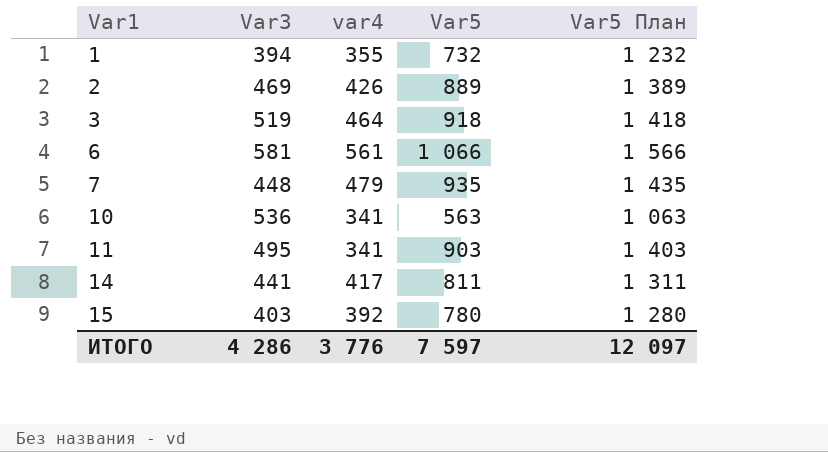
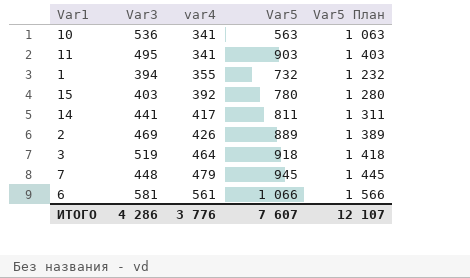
row order: Var1 ascending -> var4 ascending
7 | Var5: 935 -> 945
7 | Var5 План: 1 435 -> 1 445
ИТОГО | Var5: 7 597 -> 7 607
ИТОГО | Var5 План: 12 097 -> 12 107

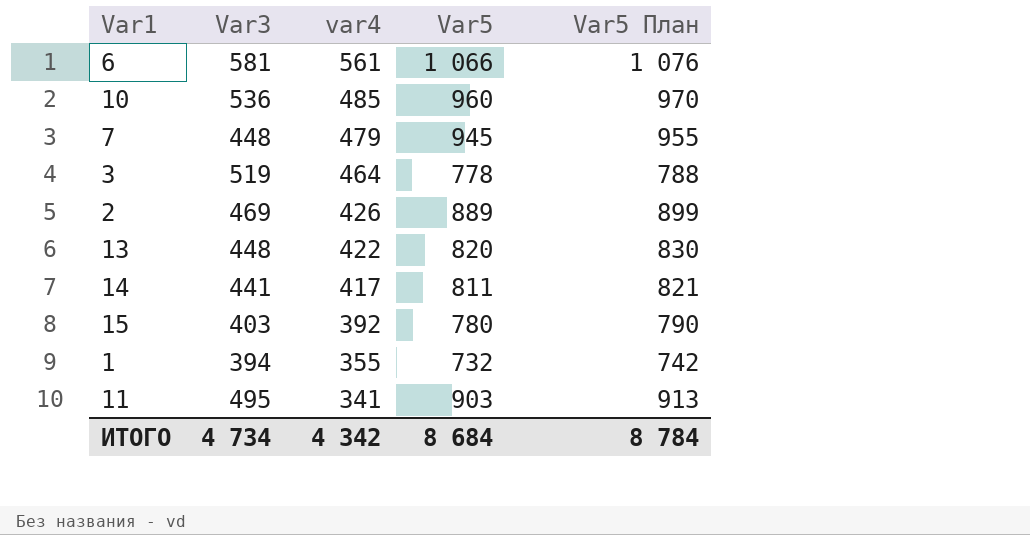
row order: var4 ascending -> var4 descending
column Var5 План | formula: [Var5] + 500 -> [Var5] + 10
10 | var4: 341 -> 485
10 | Var5: 563 -> 960
3 | Var5: 918 -> 778
row 13: none -> 448 | 422 | 820 | 830
ИТОГО | Var3: 4 286 -> 4 734
ИТОГО | var4: 3 776 -> 4 342
ИТОГО | Var5: 7 607 -> 8 684
ИТОГО | Var5 План: 12 107 -> 8 784

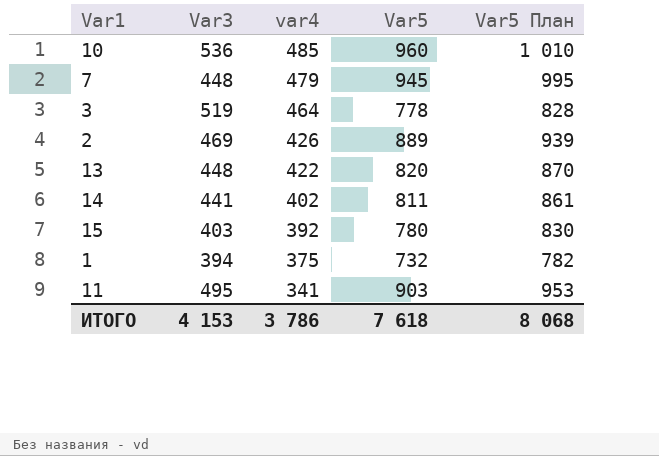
column Var5 План | formula: [Var5] + 10 -> [Var5] + 50
row 6: 581 | 561 | 1 066 | 1 076 -> none
14 | var4: 417 -> 402
1 | var4: 355 -> 375
ИТОГО | Var3: 4 734 -> 4 153
ИТОГО | var4: 4 342 -> 3 786
ИТОГО | Var5: 8 684 -> 7 618
ИТОГО | Var5 План: 8 784 -> 8 068

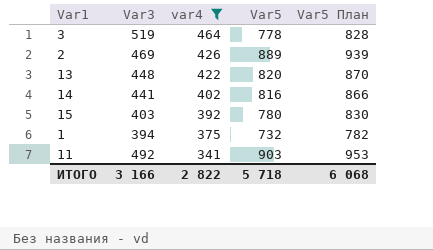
filter: none -> var4 <= 464
14 | Var5: 811 -> 816
14 | Var5 План: 861 -> 866
11 | Var3: 495 -> 492
ИТОГО | Var3: 4 153 -> 3 166
ИТОГО | var4: 3 786 -> 2 822
ИТОГО | Var5: 7 618 -> 5 718
ИТОГО | Var5 План: 8 068 -> 6 068

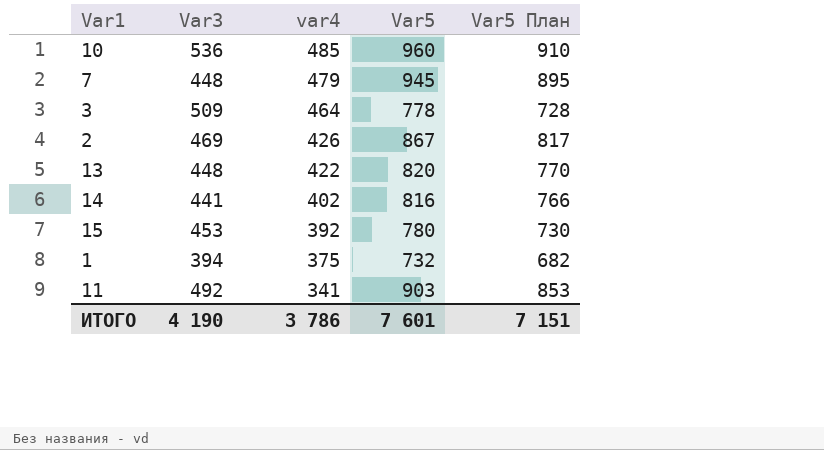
filter: var4 <= 464 -> none
column Var5 План | formula: [Var5] + 50 -> [Var5] - 50
3 | Var3: 519 -> 509
2 | Var5: 889 -> 867
15 | Var3: 403 -> 453
ИТОГО | Var3: 3 166 -> 4 190
ИТОГО | var4: 2 822 -> 3 786
ИТОГО | Var5: 5 718 -> 7 601
ИТОГО | Var5 План: 6 068 -> 7 151

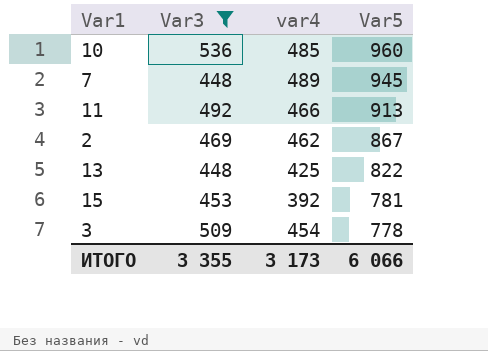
filter: none -> Var3 >= 448
row order: var4 descending -> Var5 descending
column Var5 План | formula: [Var5] - 50 -> none
7 | var4: 479 -> 489
11 | var4: 341 -> 466
11 | Var5: 903 -> 913
2 | var4: 426 -> 462
13 | var4: 422 -> 425
13 | Var5: 820 -> 822
15 | Var5: 780 -> 781
3 | var4: 464 -> 454
ИТОГО | Var3: 4 190 -> 3 355
ИТОГО | var4: 3 786 -> 3 173
ИТОГО | Var5: 7 601 -> 6 066

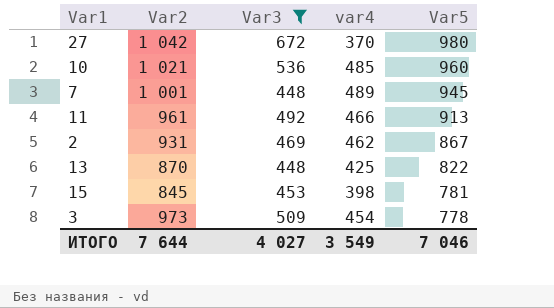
column Var2 | position: none -> 2
row 27: none -> 1 042 | 672 | 370 | 980
15 | var4: 392 -> 398
ИТОГО | Var3: 3 355 -> 4 027
ИТОГО | var4: 3 173 -> 3 549
ИТОГО | Var5: 6 066 -> 7 046

